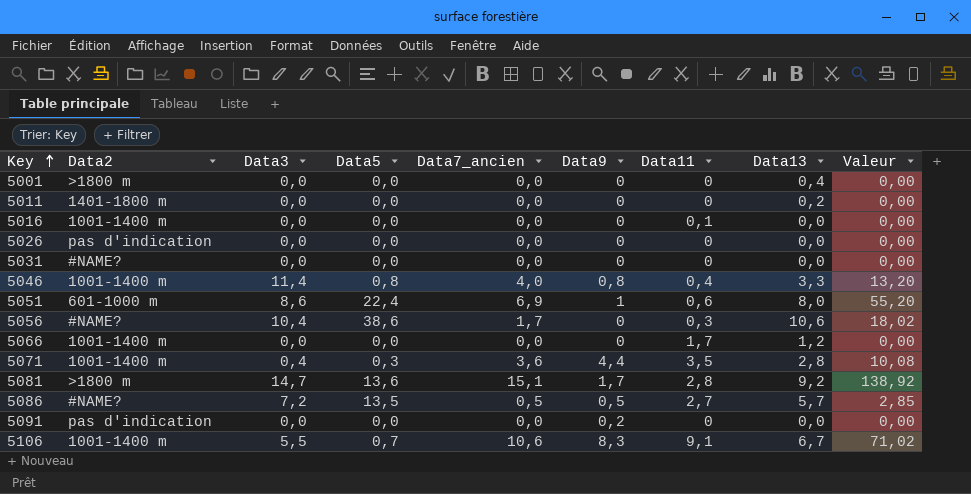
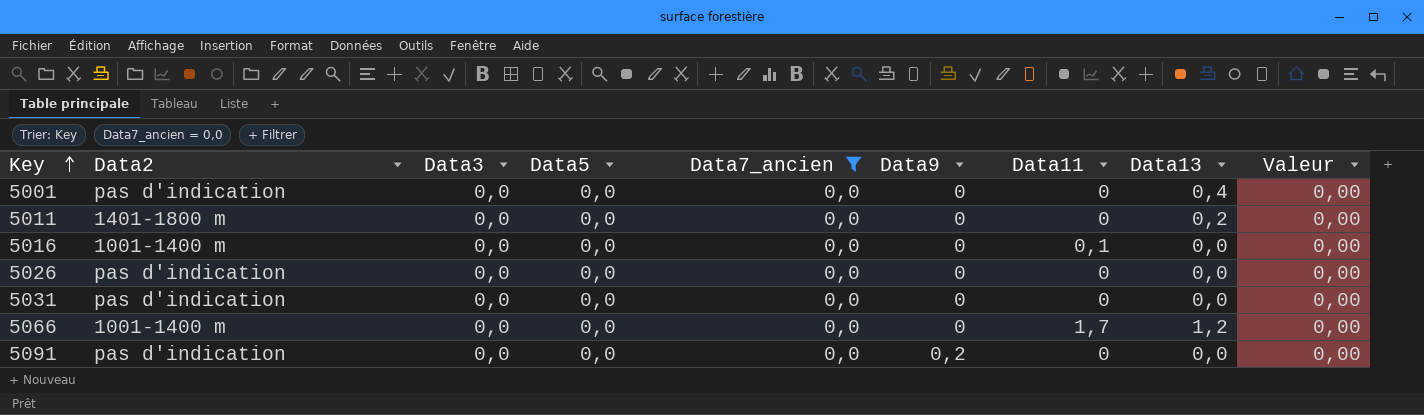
filter: none -> Data7_ancien = 0,0
5001 | Data2: >1800 m -> pas d'indication
5031 | Data2: #NAME? -> pas d'indication

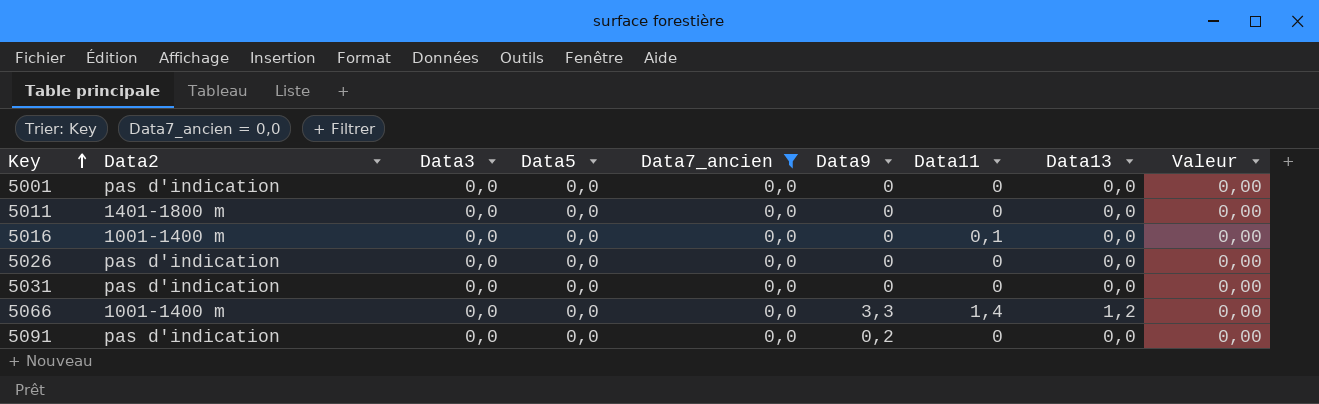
5001 | Data13: 0,4 -> 0,0
5011 | Data13: 0,2 -> 0,0
5066 | Data9: 0 -> 3,3
5066 | Data11: 1,7 -> 1,4

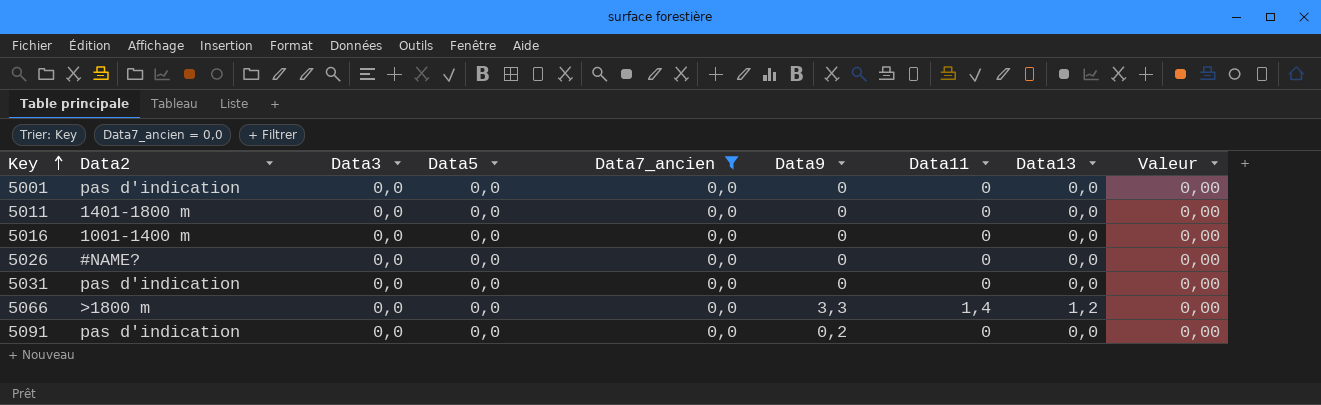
5016 | Data11: 0,1 -> 0
5026 | Data2: pas d'indication -> #NAME?
5066 | Data2: 1001-1400 m -> >1800 m

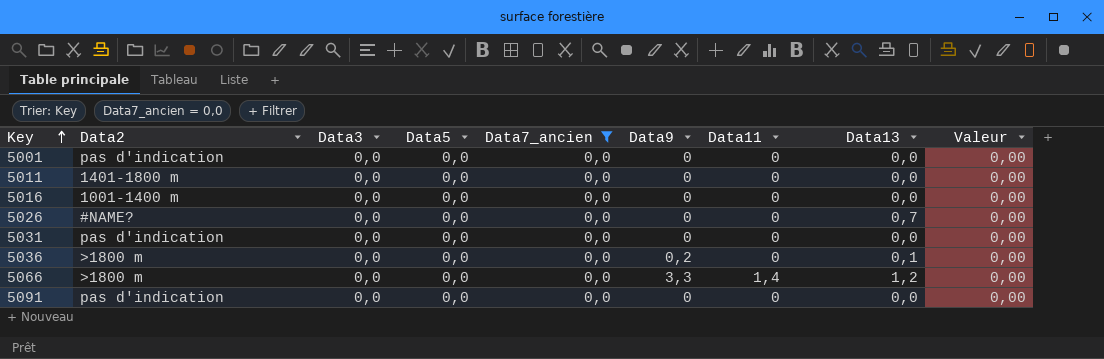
5026 | Data13: 0,0 -> 0,7
row 5036: none -> >1800 m | 0,0 | 0,0 | 0,0 | 0,2 | 0 | 0,1 | 0,00
5091 | Data9: 0,2 -> 0

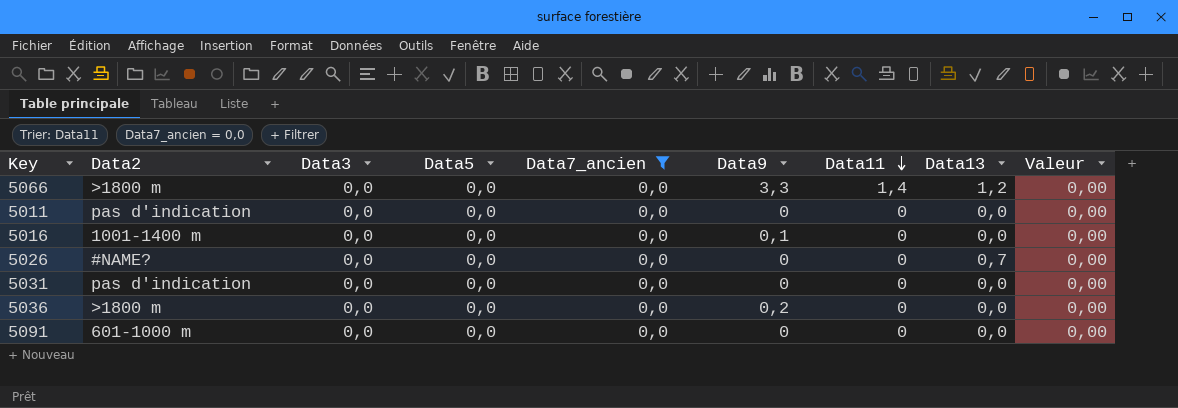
row order: Key ascending -> Data11 descending
row 5001: pas d'indication | 0,0 | 0,0 | 0,0 | 0 | 0 | 0,0 | 0,00 -> none
5011 | Data2: 1401-1800 m -> pas d'indication
5016 | Data9: 0 -> 0,1
5036 | Data13: 0,1 -> 0,0
5091 | Data2: pas d'indication -> 601-1000 m

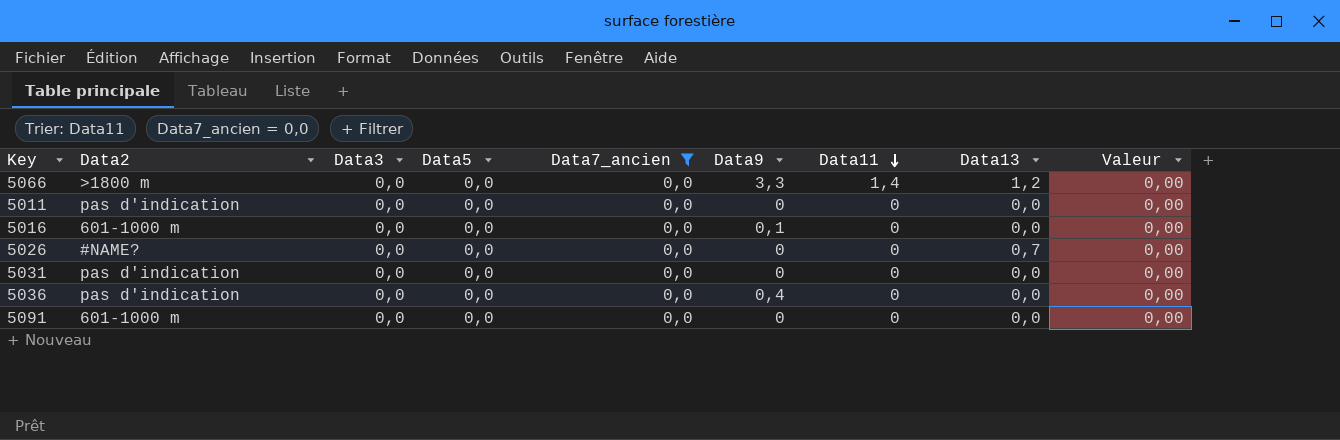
5016 | Data2: 1001-1400 m -> 601-1000 m
5036 | Data2: >1800 m -> pas d'indication
5036 | Data9: 0,2 -> 0,4

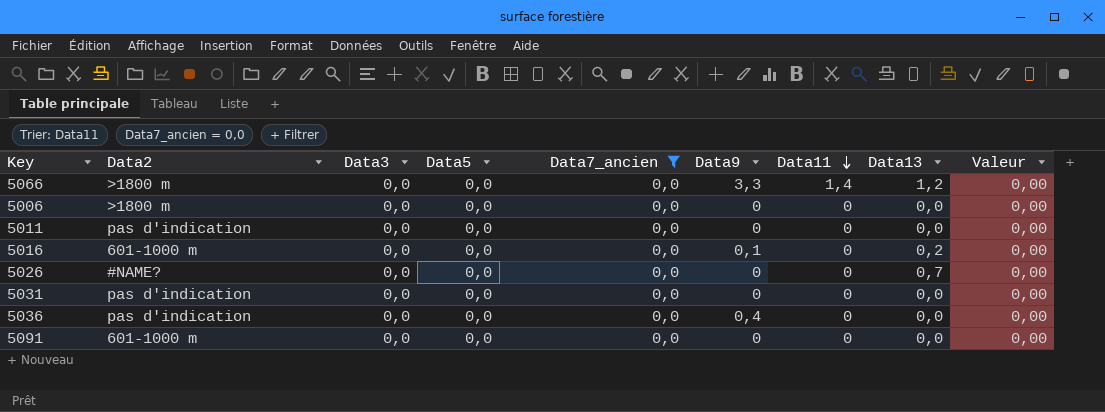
row 5006: none -> >1800 m | 0,0 | 0,0 | 0,0 | 0 | 0 | 0,0 | 0,00
5016 | Data13: 0,0 -> 0,2

